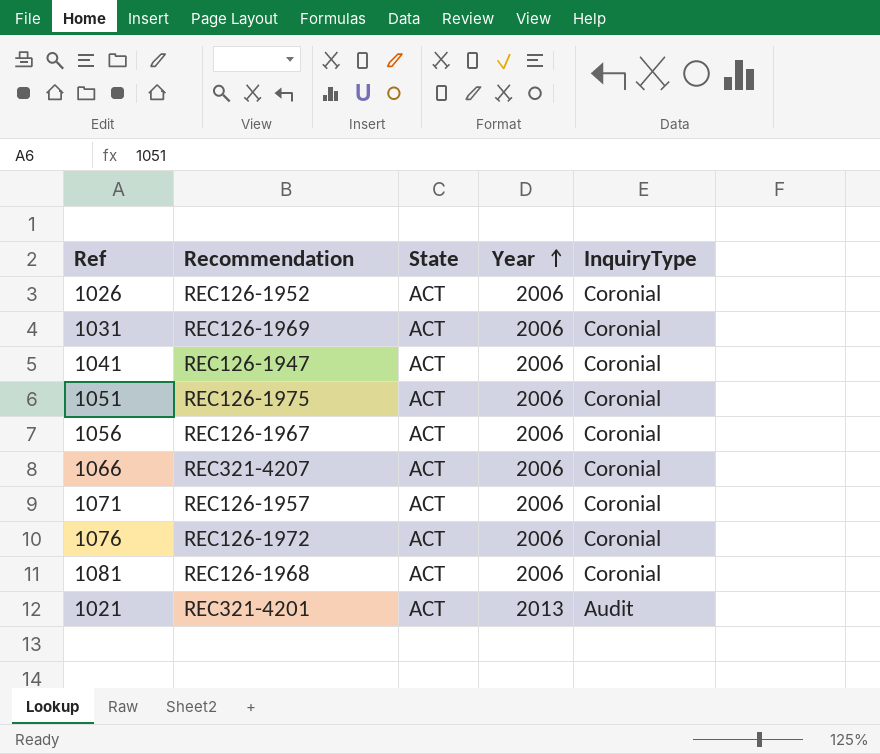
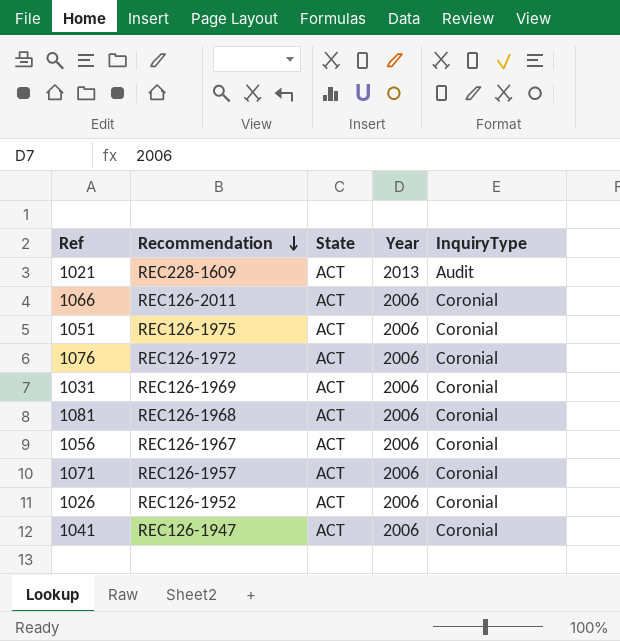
row order: Year ascending -> Recommendation descending
1021 | Recommendation: REC321-4201 -> REC228-1609
1066 | Recommendation: REC321-4207 -> REC126-2011

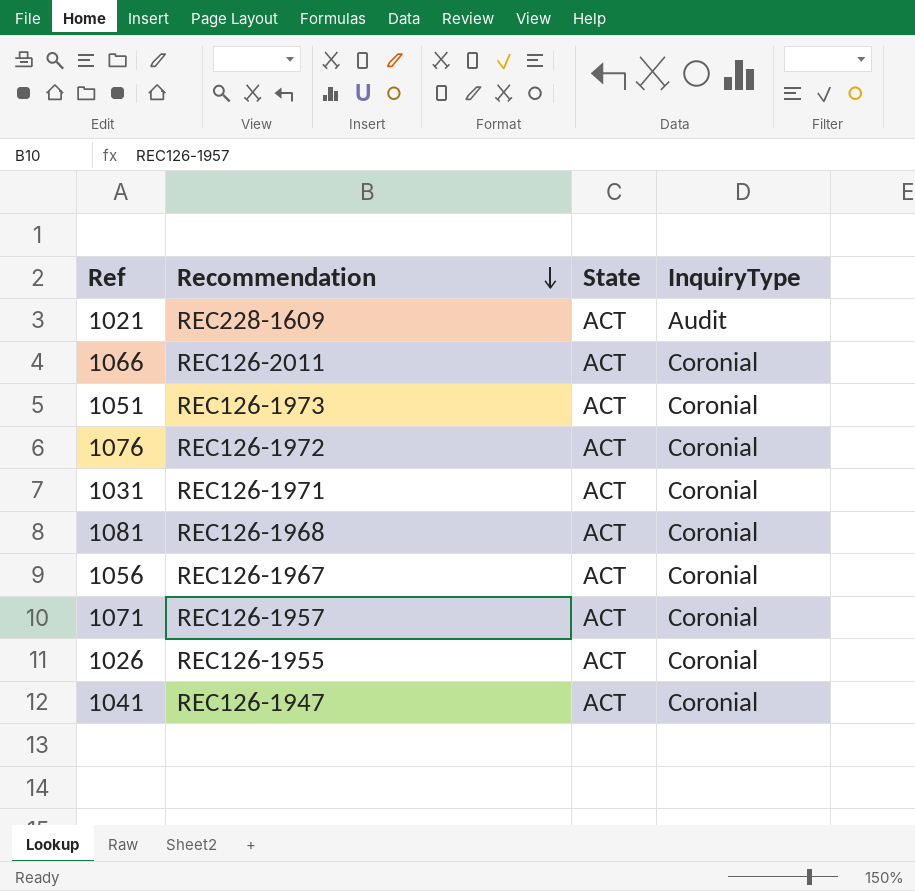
column Year | position: 4 -> none
1051 | Recommendation: REC126-1975 -> REC126-1973
1031 | Recommendation: REC126-1969 -> REC126-1971
1026 | Recommendation: REC126-1952 -> REC126-1955

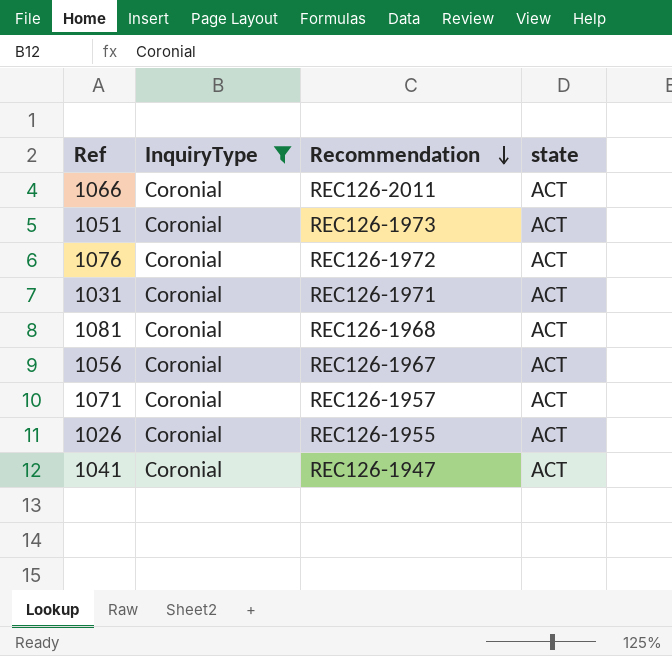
filter: none -> InquiryType = Coronial
column InquiryType | position: 4 -> 2
column name: State -> state

